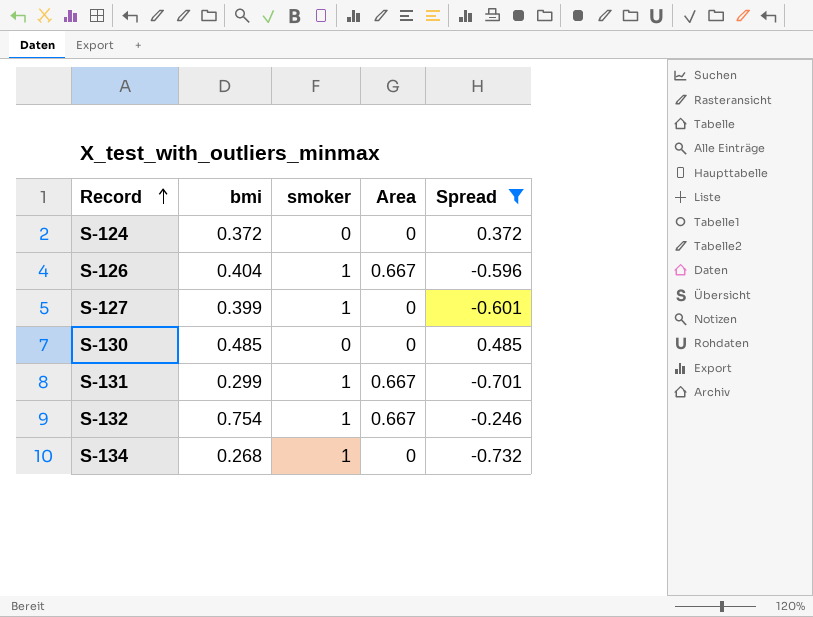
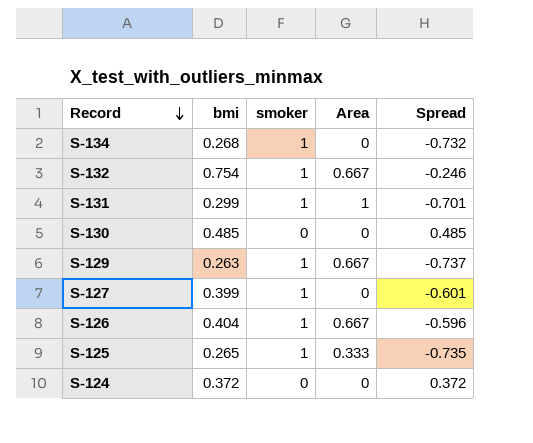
filter: Spread >= -0.732 -> none
row order: Record ascending -> Record descending
S-131 | Area: 0.667 -> 1

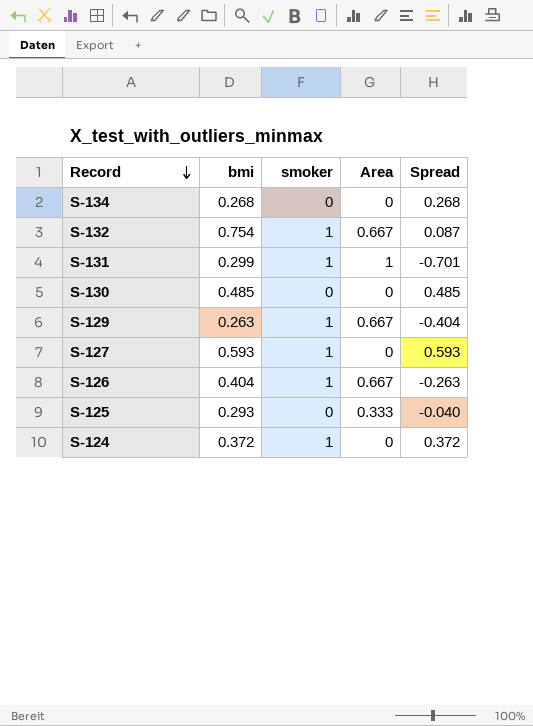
column Spread | formula: [bmi] - [smoker] -> [bmi] - [Area]
S-134 | smoker: 1 -> 0
S-127 | bmi: 0.399 -> 0.593
S-125 | bmi: 0.265 -> 0.293
S-125 | smoker: 1 -> 0
S-124 | smoker: 0 -> 1

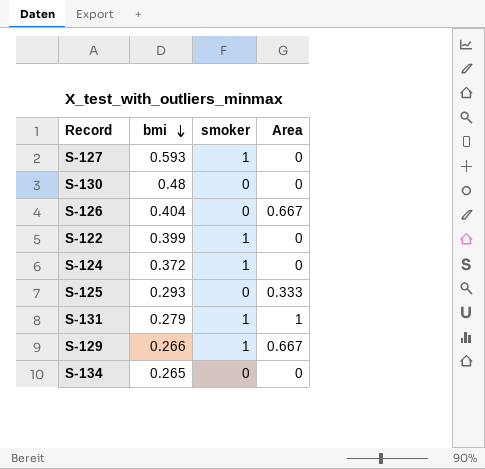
row order: Record descending -> bmi descending
column Spread | formula: [bmi] - [Area] -> none
row S-132: 0.754 | 1 | 0.667 | 0.087 -> none
S-130 | bmi: 0.485 -> 0.48
S-126 | smoker: 1 -> 0
row S-122: none -> 0.399 | 1 | 0
S-131 | bmi: 0.299 -> 0.279
S-129 | bmi: 0.263 -> 0.266
S-134 | bmi: 0.268 -> 0.265

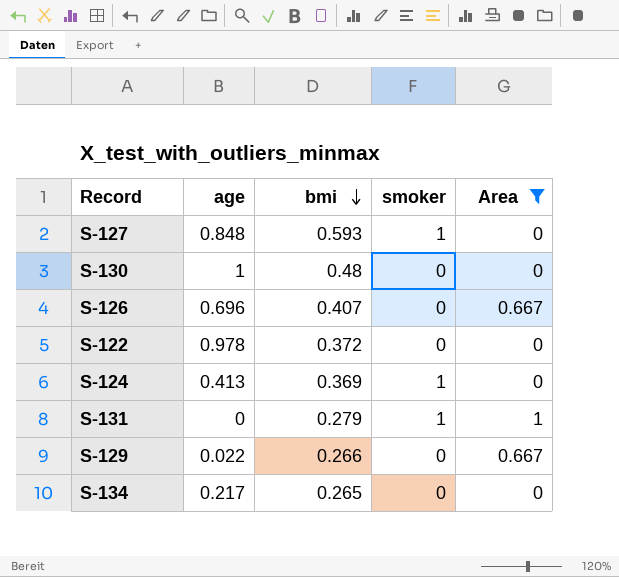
filter: none -> Area != 0.333
column age | position: none -> 2
S-126 | bmi: 0.404 -> 0.407
S-122 | bmi: 0.399 -> 0.372
S-122 | smoker: 1 -> 0
S-124 | bmi: 0.372 -> 0.369
S-129 | smoker: 1 -> 0

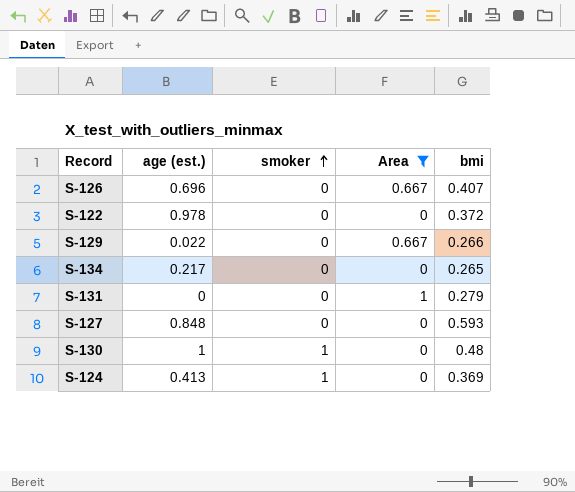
row order: bmi descending -> smoker ascending
column name: age -> age (est.)
column bmi | position: 3 -> 5
S-131 | smoker: 1 -> 0
S-127 | smoker: 1 -> 0
S-130 | smoker: 0 -> 1

